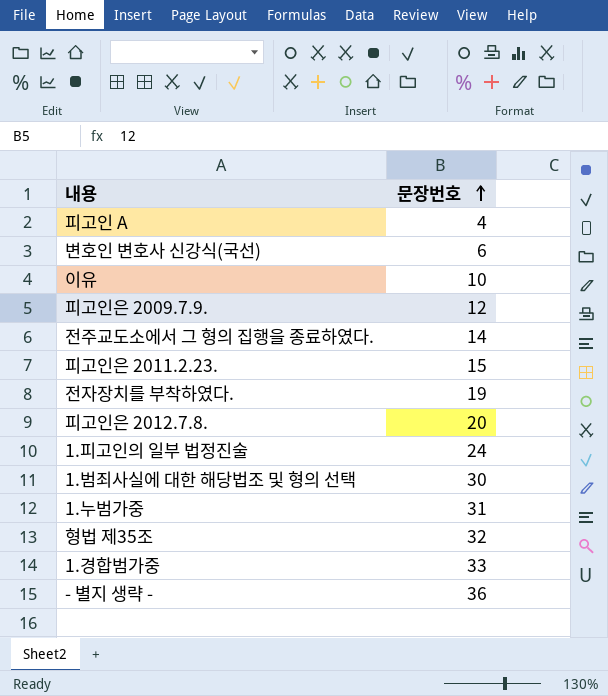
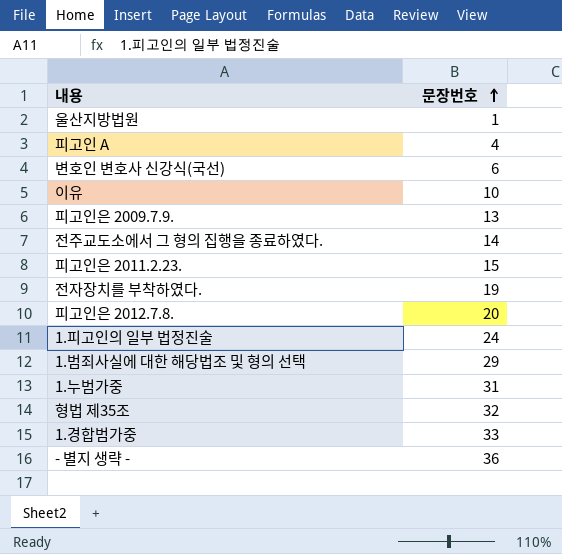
row 울산지방법원: none -> 1
피고인은 2009.7.9. | 문장번호: 12 -> 13
1.범죄사실에 대한 해당법조 및 형의 선택 | 문장번호: 30 -> 29

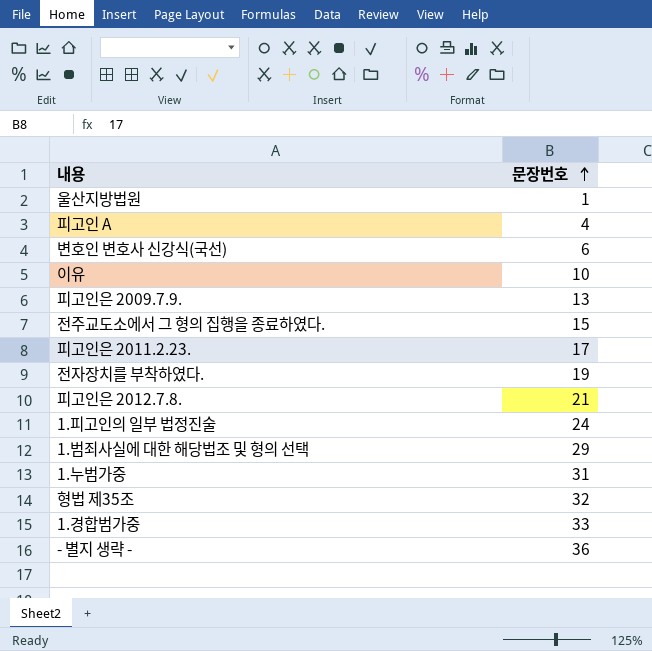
전주교도소에서 그 형의 집행을 종료하였다. | 문장번호: 14 -> 15
피고인은 2011.2.23. | 문장번호: 15 -> 17
피고인은 2012.7.8. | 문장번호: 20 -> 21

